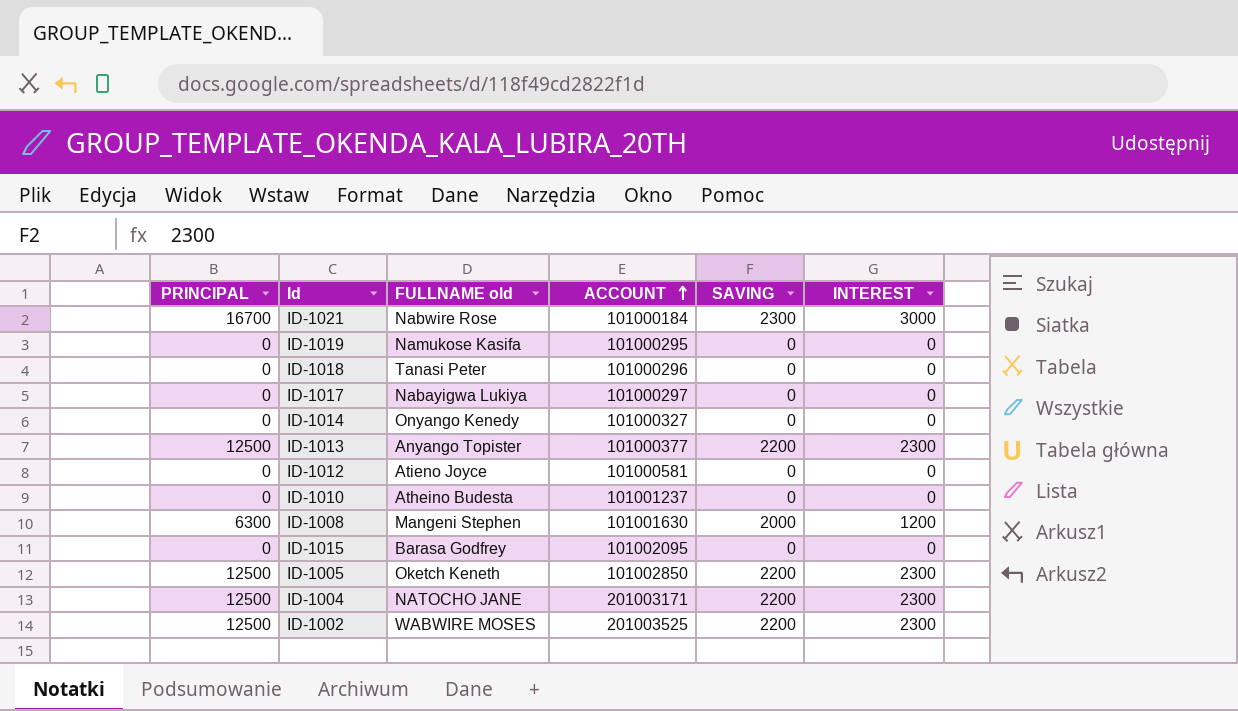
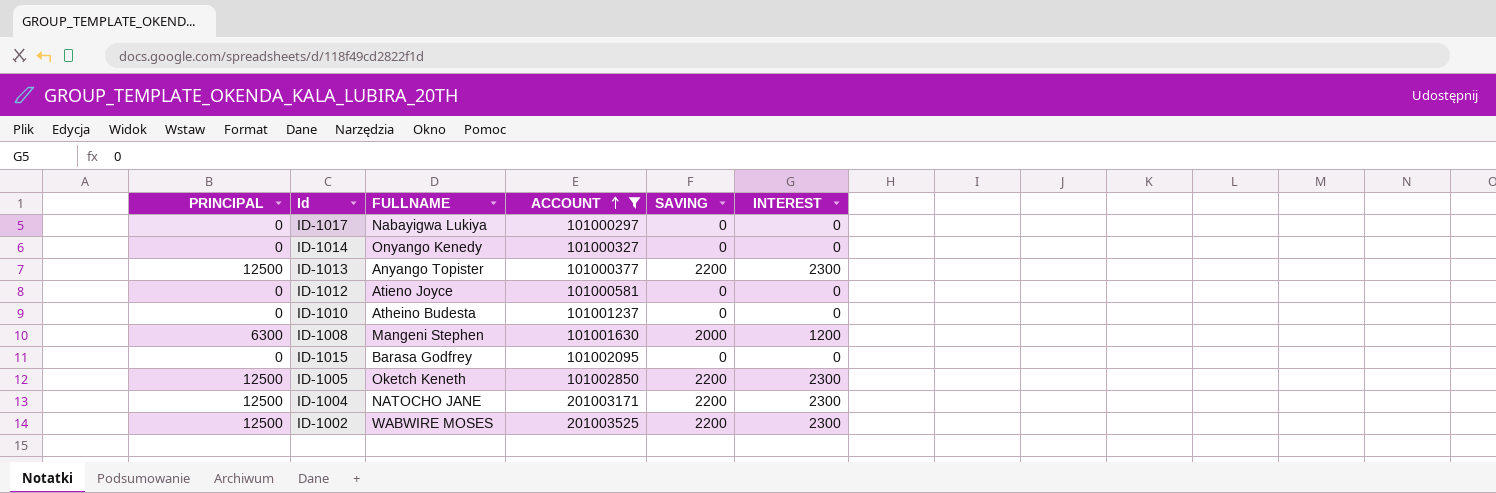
filter: none -> ACCOUNT >= 101000297
column name: FULLNAME old -> FULLNAME

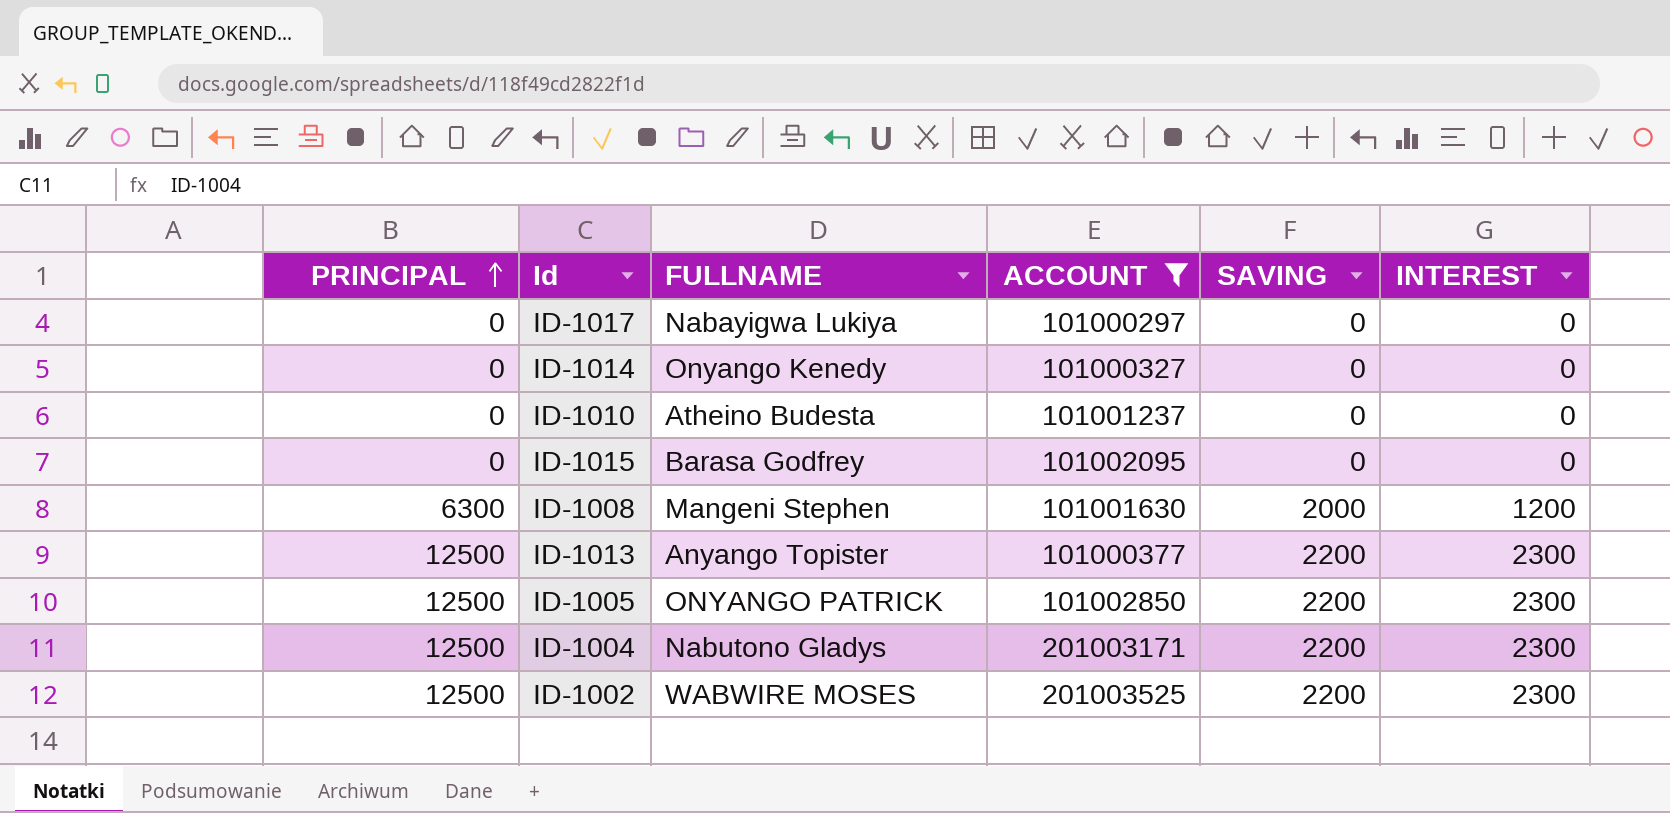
row order: ACCOUNT ascending -> PRINCIPAL ascending
row ID-1012: 0 | Atieno Joyce | 101000581 | 0 | 0 -> none
ID-1005 | FULLNAME: Oketch Keneth -> ONYANGO PATRICK
ID-1004 | FULLNAME: NATOCHO JANE -> Nabutono Gladys

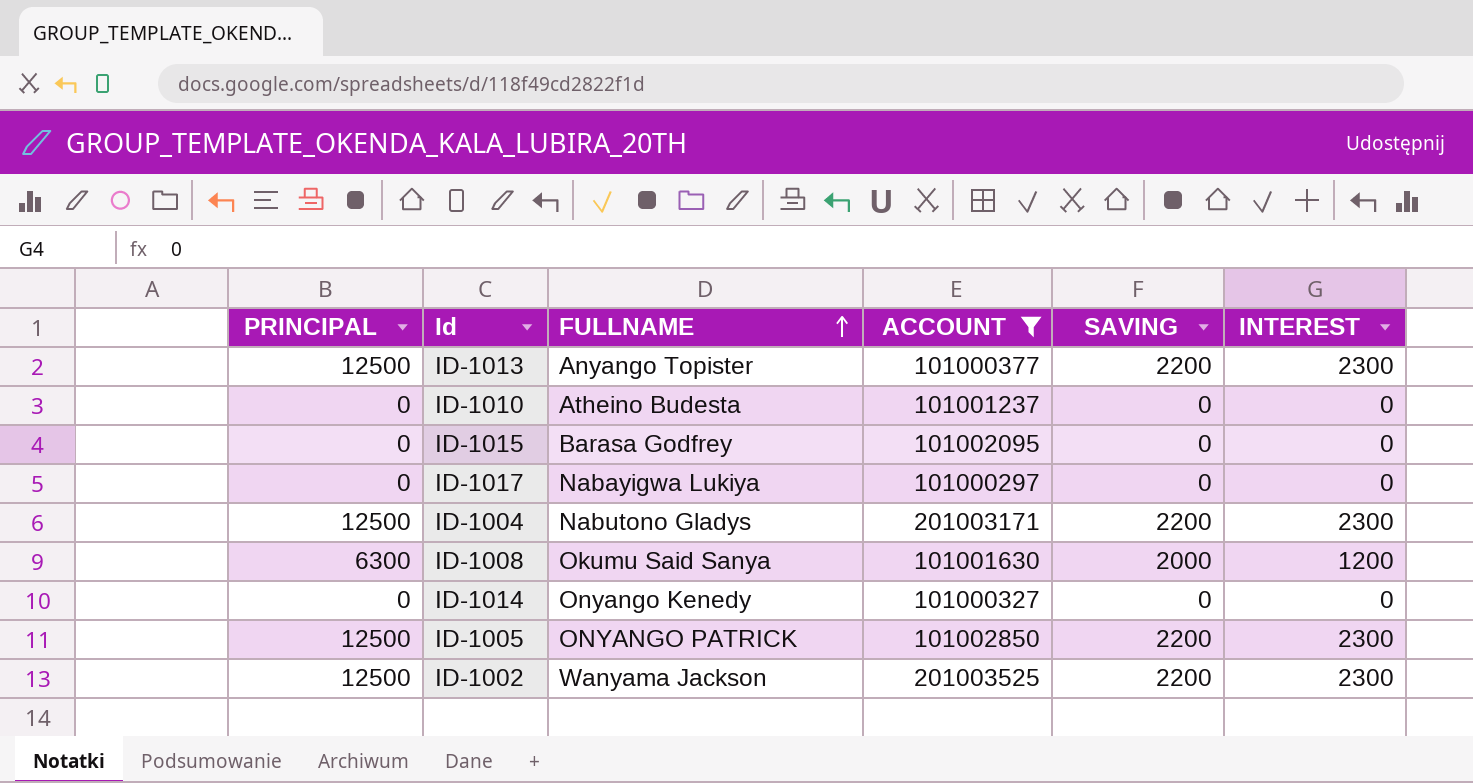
row order: PRINCIPAL ascending -> FULLNAME ascending
ID-1008 | FULLNAME: Mangeni Stephen -> Okumu Said Sanya
ID-1002 | FULLNAME: WABWIRE MOSES -> Wanyama Jackson

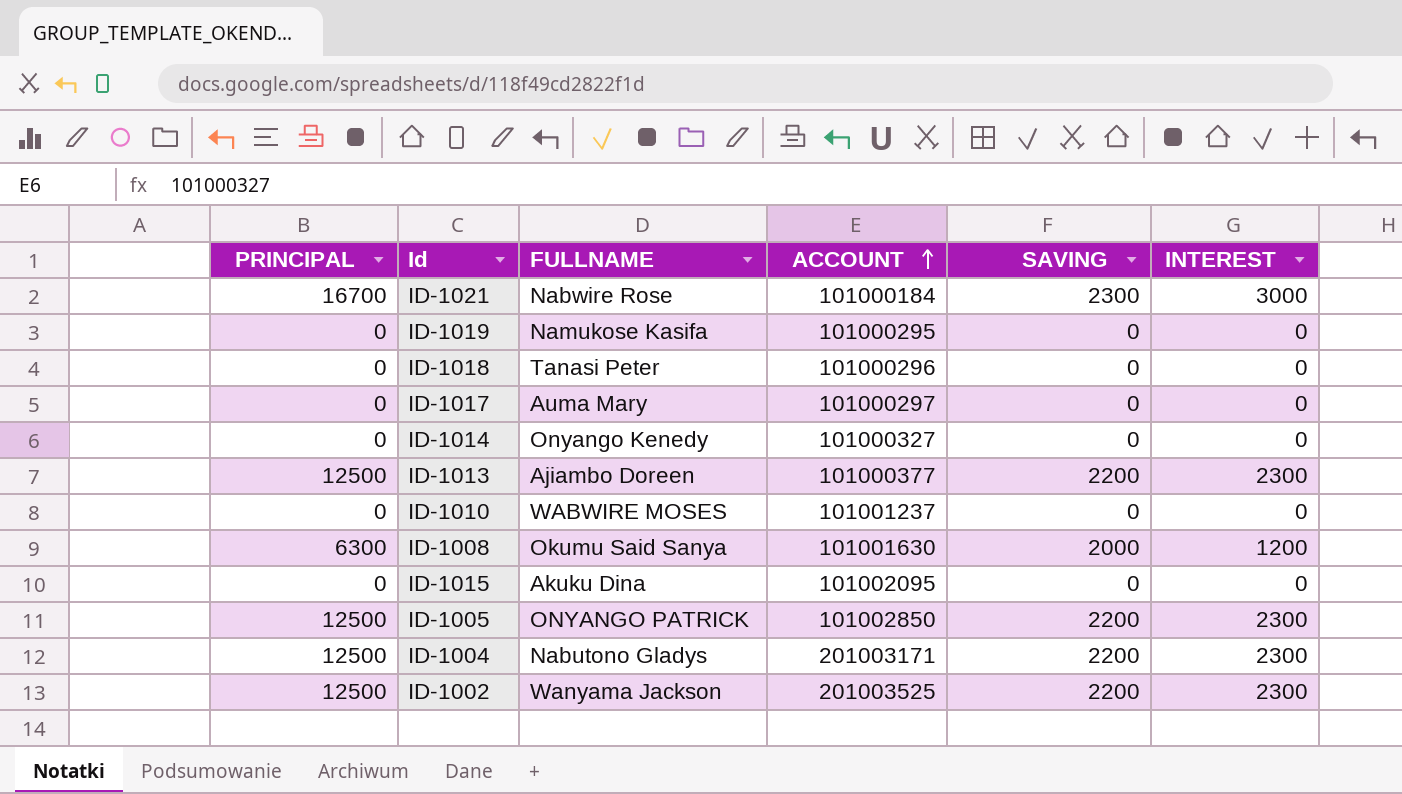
filter: ACCOUNT >= 101000297 -> none
row order: FULLNAME ascending -> ACCOUNT ascending
ID-1017 | FULLNAME: Nabayigwa Lukiya -> Auma Mary
ID-1013 | FULLNAME: Anyango Topister -> Ajiambo Doreen
ID-1010 | FULLNAME: Atheino Budesta -> WABWIRE MOSES
ID-1015 | FULLNAME: Barasa Godfrey -> Akuku Dina

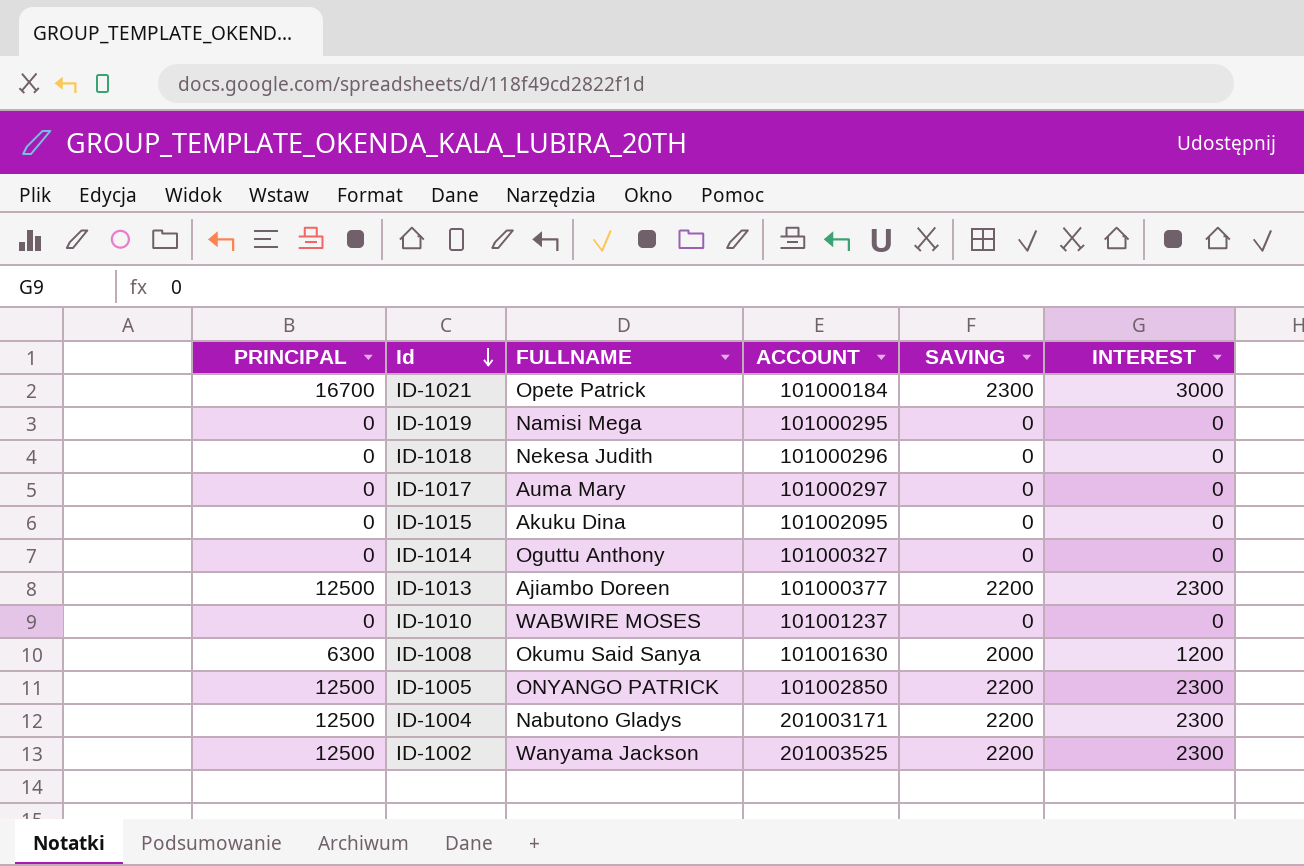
row order: ACCOUNT ascending -> Id descending
ID-1021 | FULLNAME: Nabwire Rose -> Opete Patrick
ID-1019 | FULLNAME: Namukose Kasifa -> Namisi Mega
ID-1018 | FULLNAME: Tanasi Peter -> Nekesa Judith
ID-1014 | FULLNAME: Onyango Kenedy -> Oguttu Anthony

